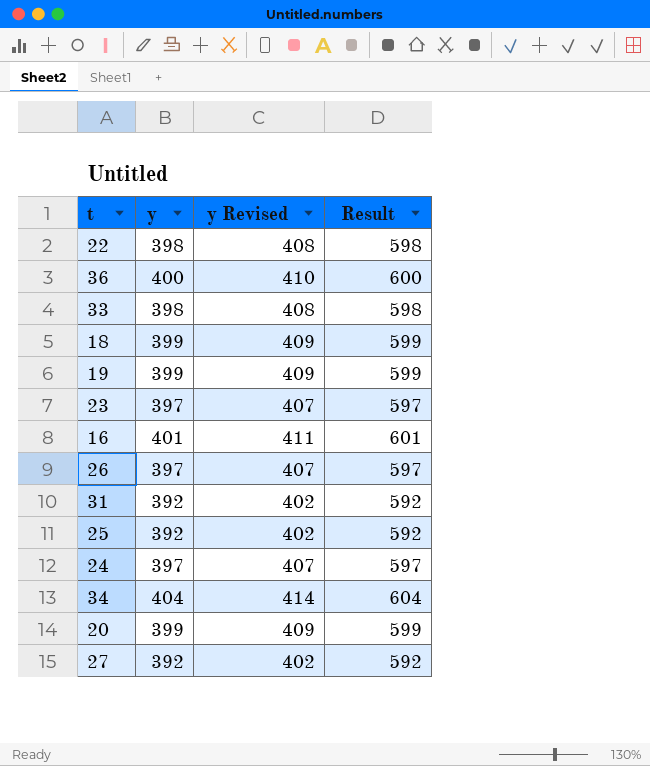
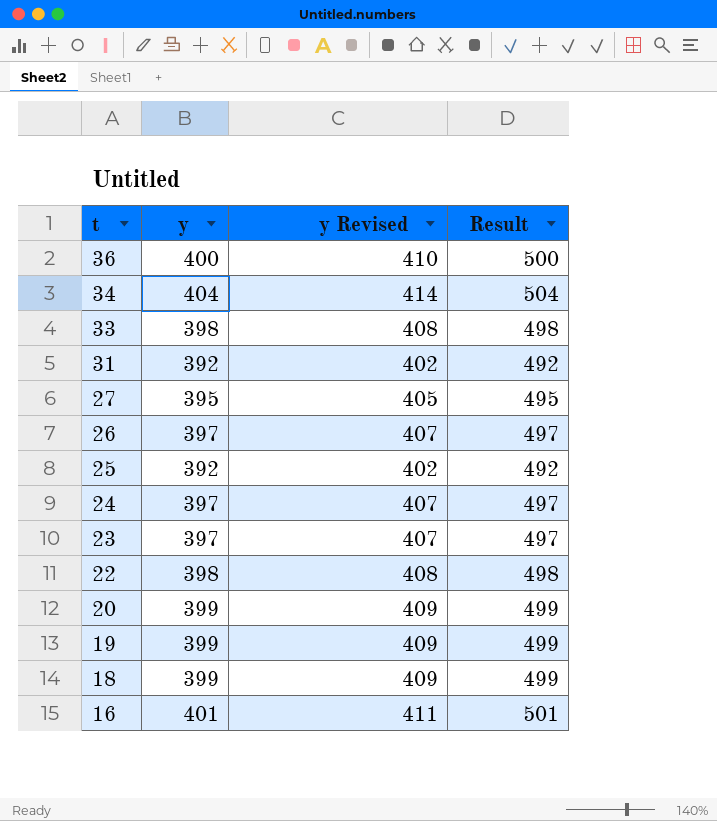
row order: none -> t descending
column Result | formula: [y] + 200 -> [y] + 100
27 | y: 392 -> 395
27 | y Revised: 402 -> 405

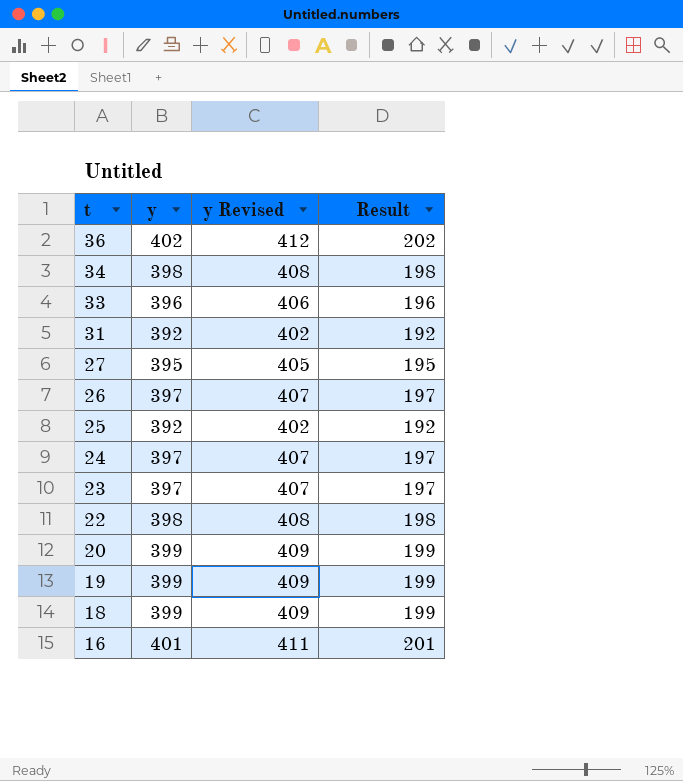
column Result | formula: [y] + 100 -> [y] - 200
36 | y: 400 -> 402
36 | y Revised: 410 -> 412
34 | y: 404 -> 398
34 | y Revised: 414 -> 408
33 | y: 398 -> 396
33 | y Revised: 408 -> 406

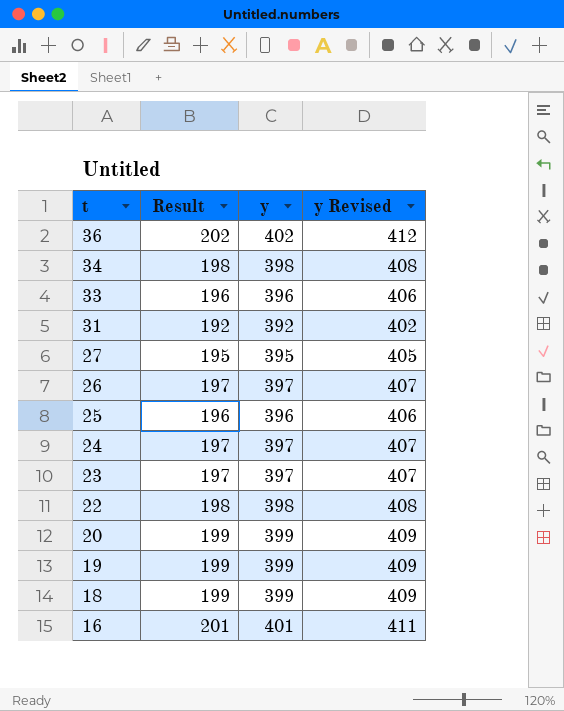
column Result | position: 4 -> 2
25 | Result: 192 -> 196
25 | y: 392 -> 396
25 | y Revised: 402 -> 406

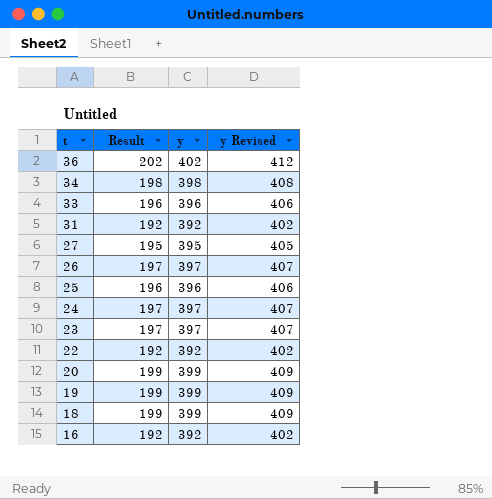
22 | Result: 198 -> 192
22 | y: 398 -> 392
22 | y Revised: 408 -> 402
16 | Result: 201 -> 192
16 | y: 401 -> 392
16 | y Revised: 411 -> 402

